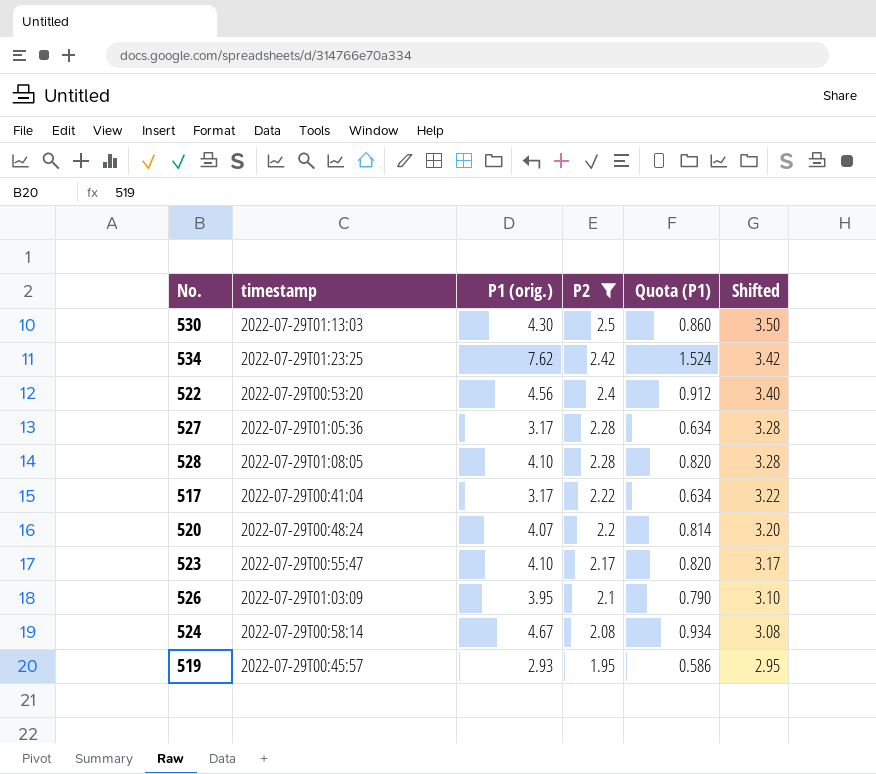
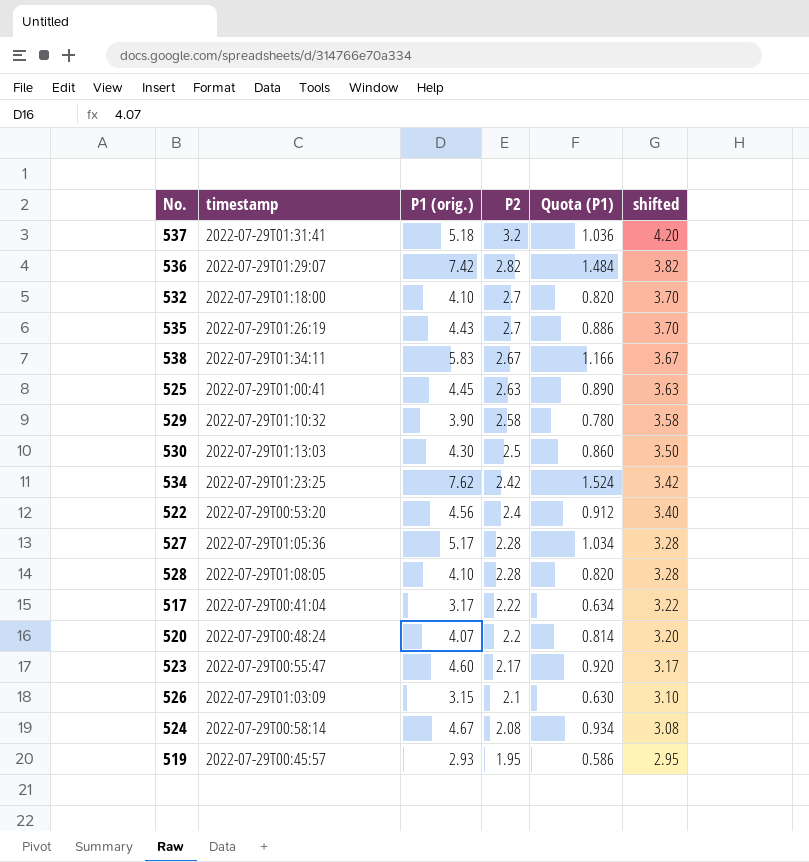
filter: P2 <= 2.5 -> none
column name: Shifted -> shifted
527 | P1 (orig.): 3.17 -> 5.17
527 | Quota (P1): 0.634 -> 1.034
523 | P1 (orig.): 4.10 -> 4.60
523 | Quota (P1): 0.820 -> 0.920
526 | P1 (orig.): 3.95 -> 3.15
526 | Quota (P1): 0.790 -> 0.630

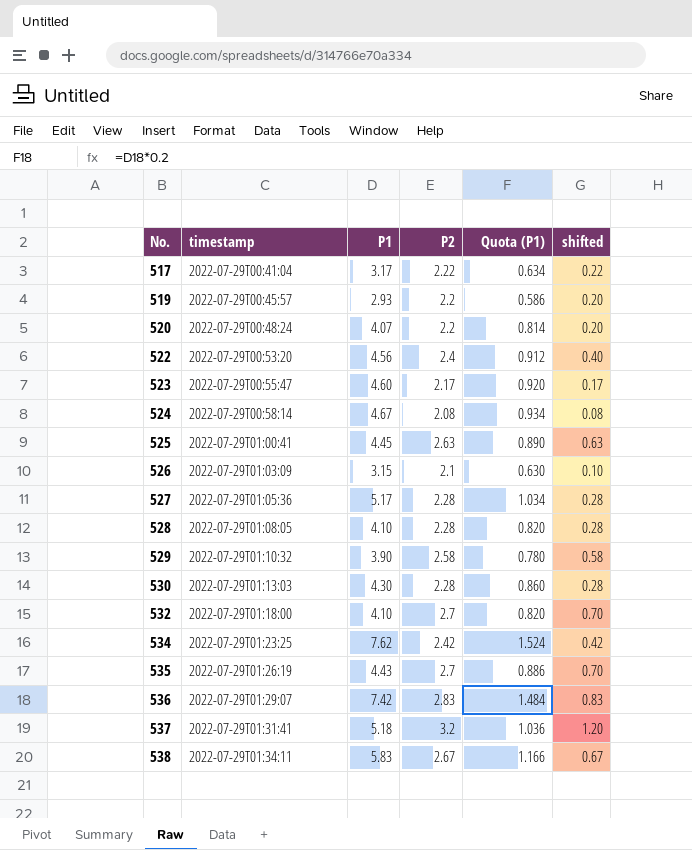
row order: P2 descending -> No. ascending
column name: P1 (orig.) -> P1
column shifted | formula: [P2] + 1 -> [P2] - 2
519 | P2: 1.95 -> 2.2
530 | P2: 2.5 -> 2.28
536 | P2: 2.82 -> 2.83

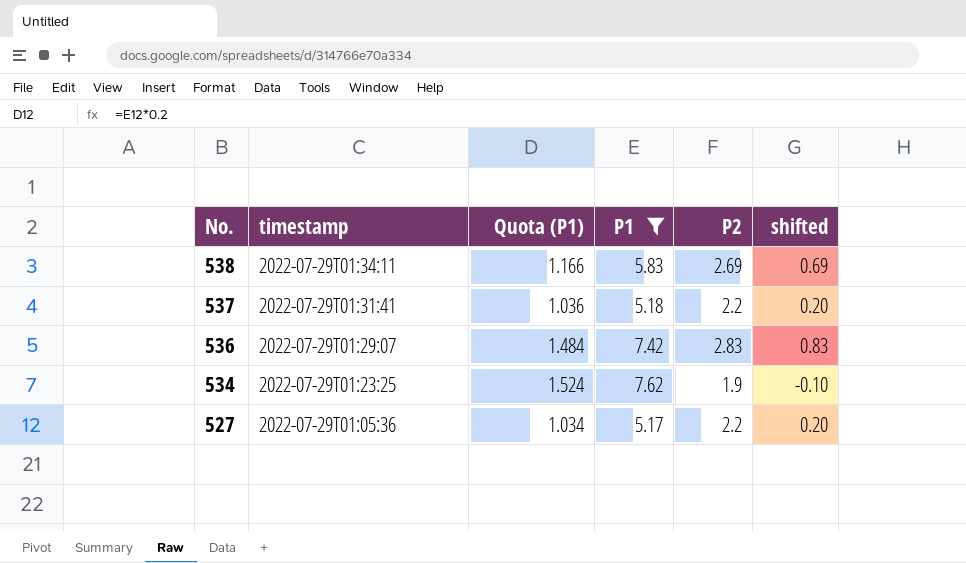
filter: none -> P1 >= 5.17
row order: No. ascending -> No. descending
column Quota (P1) | position: 5 -> 3
538 | P2: 2.67 -> 2.69
538 | shifted: 0.67 -> 0.69
537 | P2: 3.2 -> 2.2
537 | shifted: 1.20 -> 0.20
534 | P2: 2.42 -> 1.9
534 | shifted: 0.42 -> -0.10
527 | P2: 2.28 -> 2.2
527 | shifted: 0.28 -> 0.20

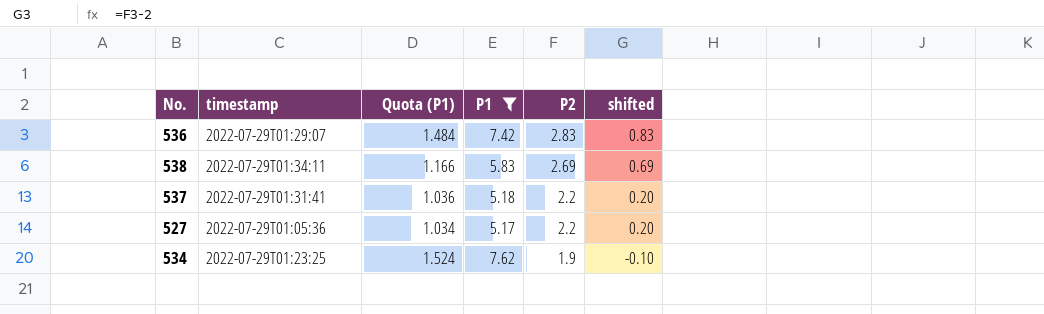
row order: No. descending -> P2 descending

